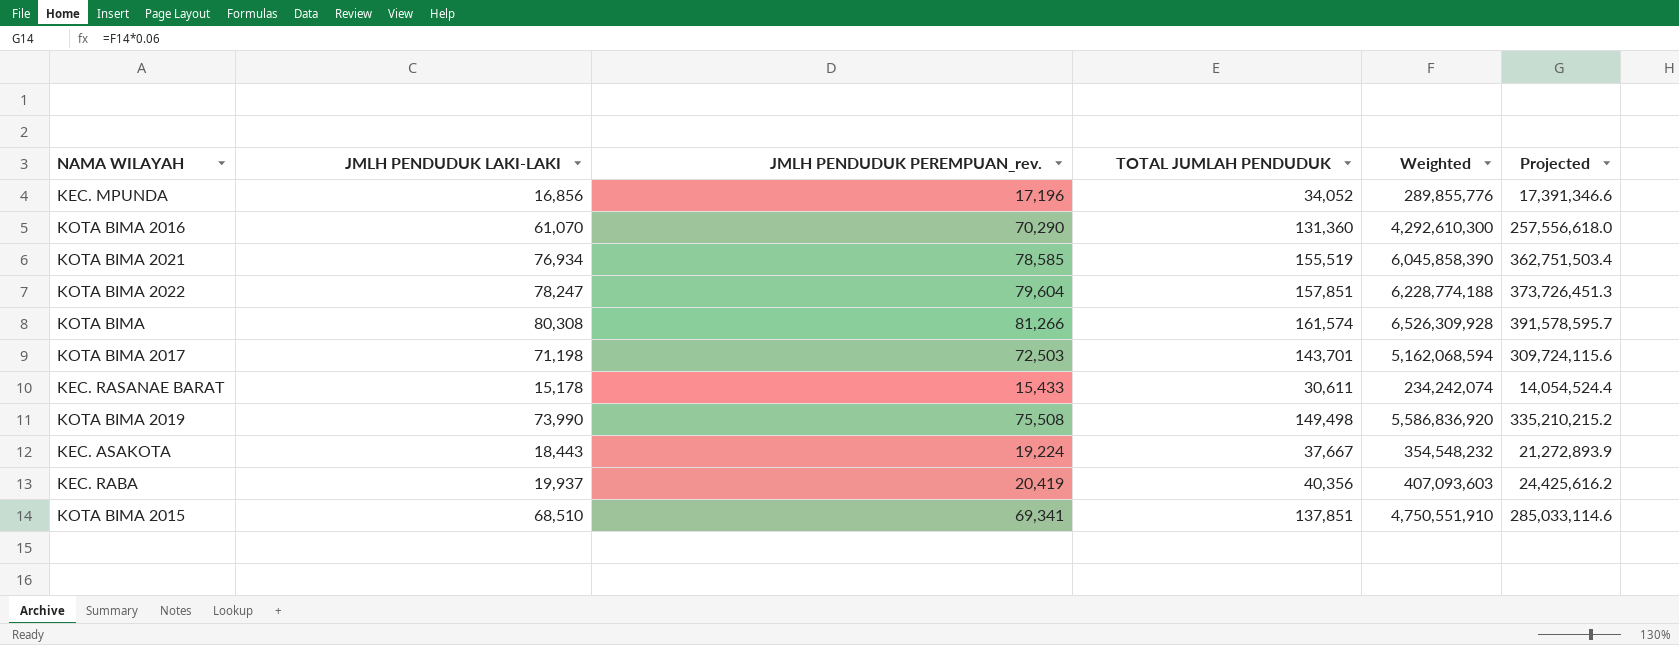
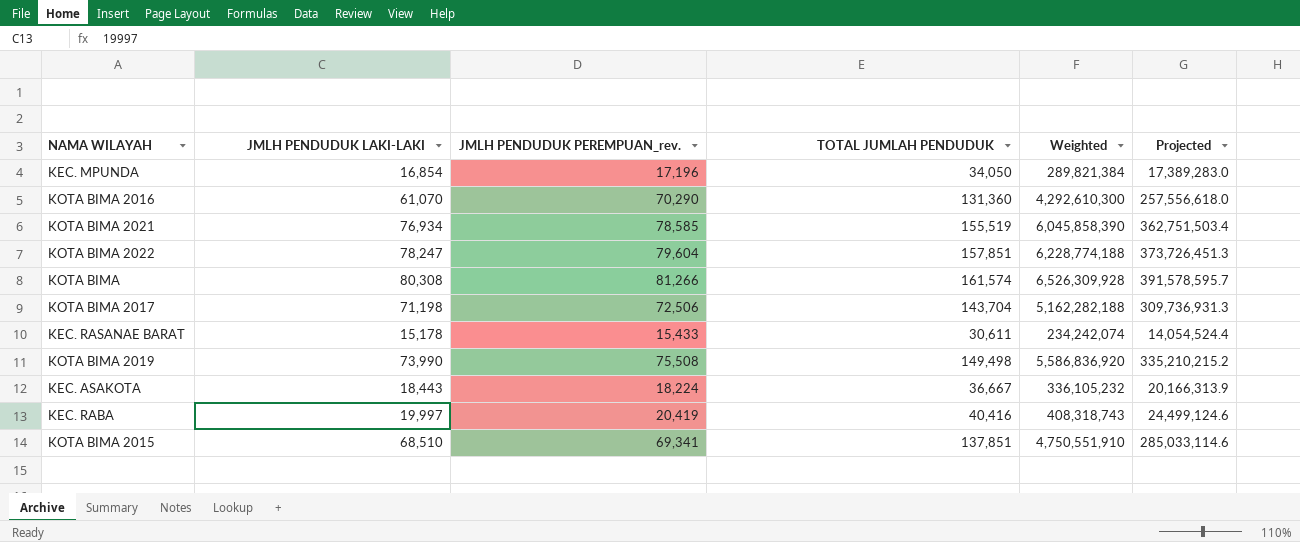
KEC. MPUNDA | JMLH PENDUDUK LAKI-LAKI: 16,856 -> 16,854
KEC. MPUNDA | TOTAL JUMLAH PENDUDUK: 34,052 -> 34,050
KEC. MPUNDA | Weighted: 289,855,776 -> 289,821,384
KEC. MPUNDA | Projected: 17,391,346.6 -> 17,389,283.0
KOTA BIMA 2017 | JMLH PENDUDUK PEREMPUAN_rev.: 72,503 -> 72,506
KOTA BIMA 2017 | TOTAL JUMLAH PENDUDUK: 143,701 -> 143,704
KOTA BIMA 2017 | Weighted: 5,162,068,594 -> 5,162,282,188
KOTA BIMA 2017 | Projected: 309,724,115.6 -> 309,736,931.3
KEC. ASAKOTA | JMLH PENDUDUK PEREMPUAN_rev.: 19,224 -> 18,224
KEC. ASAKOTA | TOTAL JUMLAH PENDUDUK: 37,667 -> 36,667
KEC. ASAKOTA | Weighted: 354,548,232 -> 336,105,232
KEC. ASAKOTA | Projected: 21,272,893.9 -> 20,166,313.9
KEC. RABA | JMLH PENDUDUK LAKI-LAKI: 19,937 -> 19,997
KEC. RABA | TOTAL JUMLAH PENDUDUK: 40,356 -> 40,416
KEC. RABA | Weighted: 407,093,603 -> 408,318,743
KEC. RABA | Projected: 24,425,616.2 -> 24,499,124.6

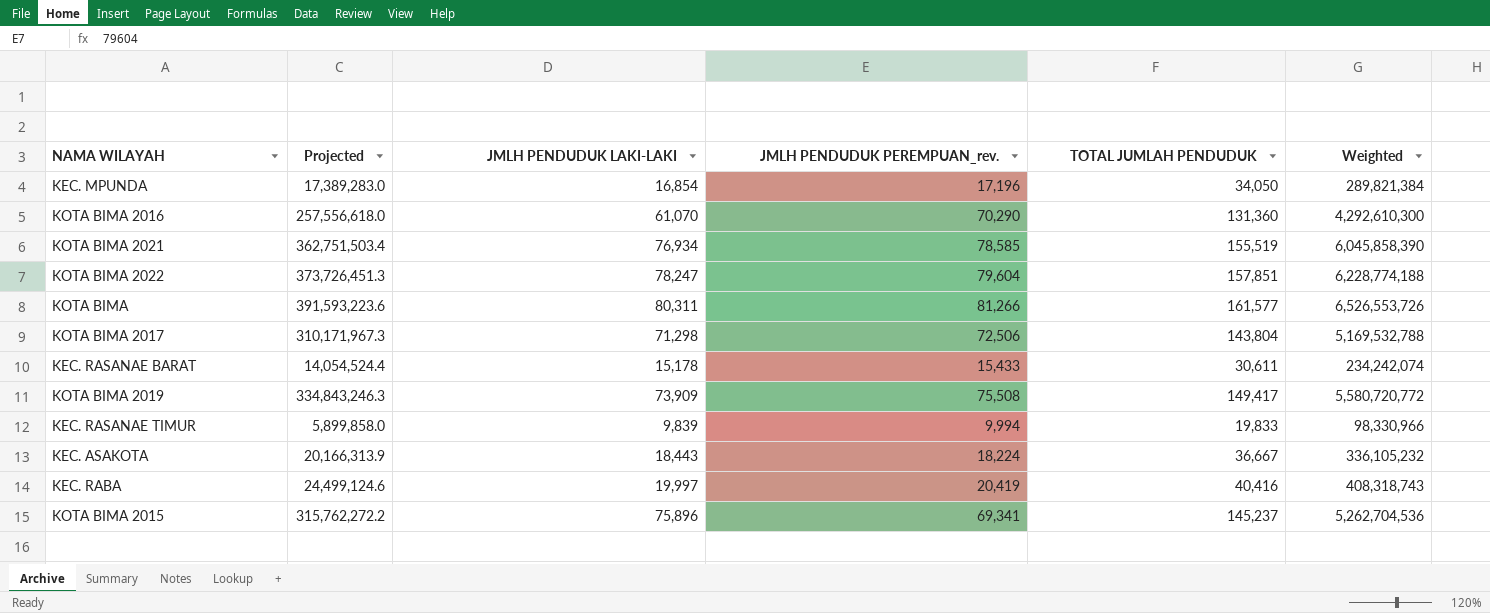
column Projected | position: 6 -> 2
KOTA BIMA | Projected: 391,578,595.7 -> 391,593,223.6
KOTA BIMA | JMLH PENDUDUK LAKI-LAKI: 80,308 -> 80,311
KOTA BIMA | TOTAL JUMLAH PENDUDUK: 161,574 -> 161,577
KOTA BIMA | Weighted: 6,526,309,928 -> 6,526,553,726
KOTA BIMA 2017 | Projected: 309,736,931.3 -> 310,171,967.3
KOTA BIMA 2017 | JMLH PENDUDUK LAKI-LAKI: 71,198 -> 71,298
KOTA BIMA 2017 | TOTAL JUMLAH PENDUDUK: 143,704 -> 143,804
KOTA BIMA 2017 | Weighted: 5,162,282,188 -> 5,169,532,788
KOTA BIMA 2019 | Projected: 335,210,215.2 -> 334,843,246.3
KOTA BIMA 2019 | JMLH PENDUDUK LAKI-LAKI: 73,990 -> 73,909
KOTA BIMA 2019 | TOTAL JUMLAH PENDUDUK: 149,498 -> 149,417
KOTA BIMA 2019 | Weighted: 5,586,836,920 -> 5,580,720,772
row KEC. RASANAE TIMUR: none -> 5,899,858.0 | 9,839 | 9,994 | 19,833 | 98,330,966
KOTA BIMA 2015 | Projected: 285,033,114.6 -> 315,762,272.2
KOTA BIMA 2015 | JMLH PENDUDUK LAKI-LAKI: 68,510 -> 75,896
KOTA BIMA 2015 | TOTAL JUMLAH PENDUDUK: 137,851 -> 145,237
KOTA BIMA 2015 | Weighted: 4,750,551,910 -> 5,262,704,536

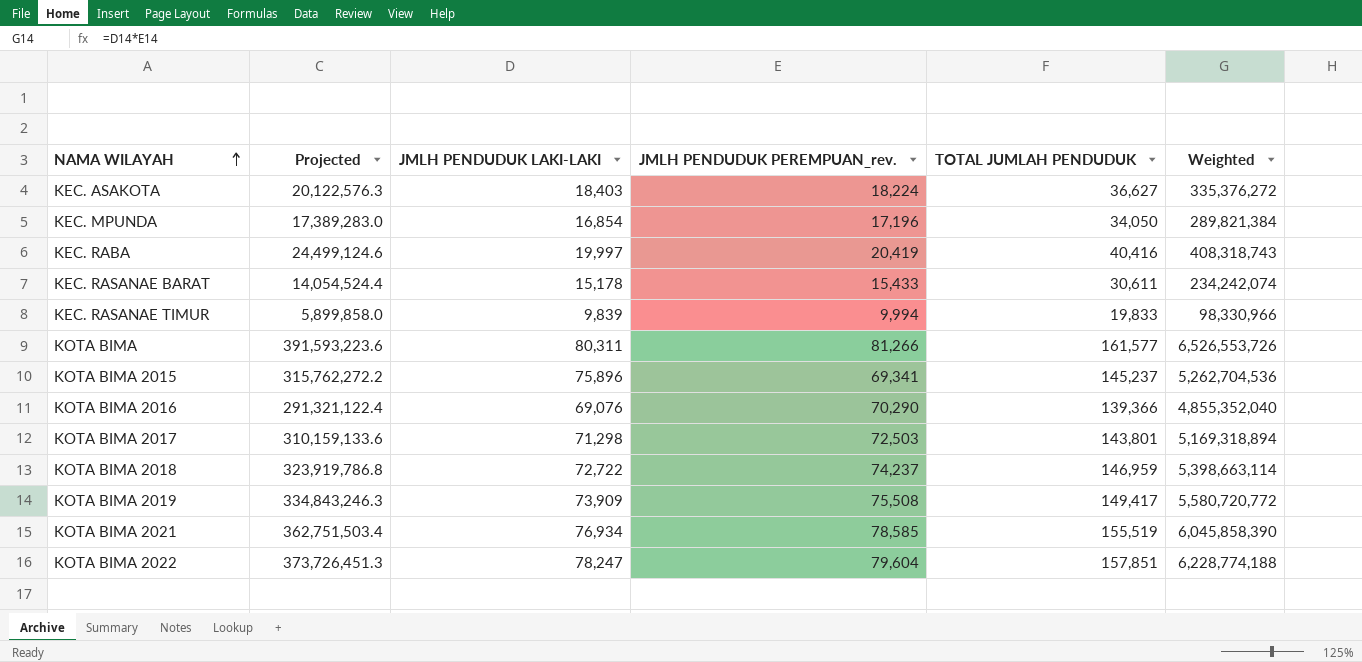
row order: none -> NAMA WILAYAH ascending
KEC. ASAKOTA | Projected: 20,166,313.9 -> 20,122,576.3
KEC. ASAKOTA | JMLH PENDUDUK LAKI-LAKI: 18,443 -> 18,403
KEC. ASAKOTA | TOTAL JUMLAH PENDUDUK: 36,667 -> 36,627
KEC. ASAKOTA | Weighted: 336,105,232 -> 335,376,272
KOTA BIMA 2016 | Projected: 257,556,618.0 -> 291,321,122.4
KOTA BIMA 2016 | JMLH PENDUDUK LAKI-LAKI: 61,070 -> 69,076
KOTA BIMA 2016 | TOTAL JUMLAH PENDUDUK: 131,360 -> 139,366
KOTA BIMA 2016 | Weighted: 4,292,610,300 -> 4,855,352,040
KOTA BIMA 2017 | Projected: 310,171,967.3 -> 310,159,133.6
KOTA BIMA 2017 | JMLH PENDUDUK PEREMPUAN_rev.: 72,506 -> 72,503
KOTA BIMA 2017 | TOTAL JUMLAH PENDUDUK: 143,804 -> 143,801
KOTA BIMA 2017 | Weighted: 5,169,532,788 -> 5,169,318,894
row KOTA BIMA 2018: none -> 323,919,786.8 | 72,722 | 74,237 | 146,959 | 5,398,663,114

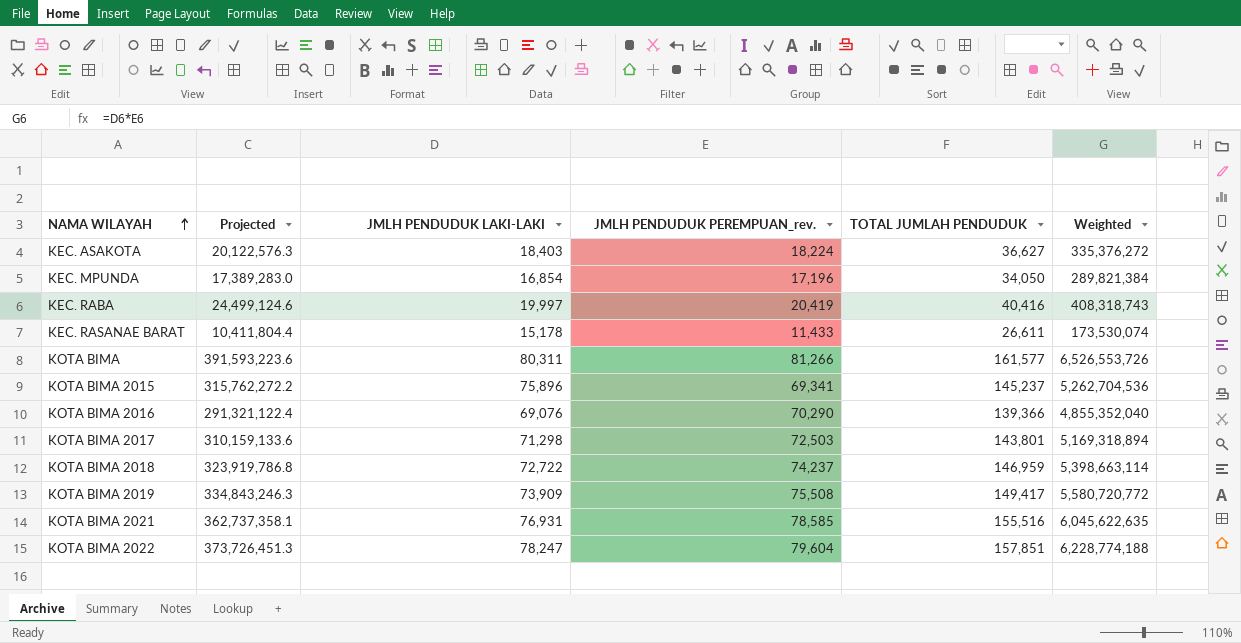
row KEC. RASANAE TIMUR: 5,899,858.0 | 9,839 | 9,994 | 19,833 | 98,330,966 -> none
KEC. RASANAE BARAT | Projected: 14,054,524.4 -> 10,411,804.4
KEC. RASANAE BARAT | JMLH PENDUDUK PEREMPUAN_rev.: 15,433 -> 11,433
KEC. RASANAE BARAT | TOTAL JUMLAH PENDUDUK: 30,611 -> 26,611
KEC. RASANAE BARAT | Weighted: 234,242,074 -> 173,530,074
KOTA BIMA 2021 | Projected: 362,751,503.4 -> 362,737,358.1
KOTA BIMA 2021 | JMLH PENDUDUK LAKI-LAKI: 76,934 -> 76,931
KOTA BIMA 2021 | TOTAL JUMLAH PENDUDUK: 155,519 -> 155,516
KOTA BIMA 2021 | Weighted: 6,045,858,390 -> 6,045,622,635

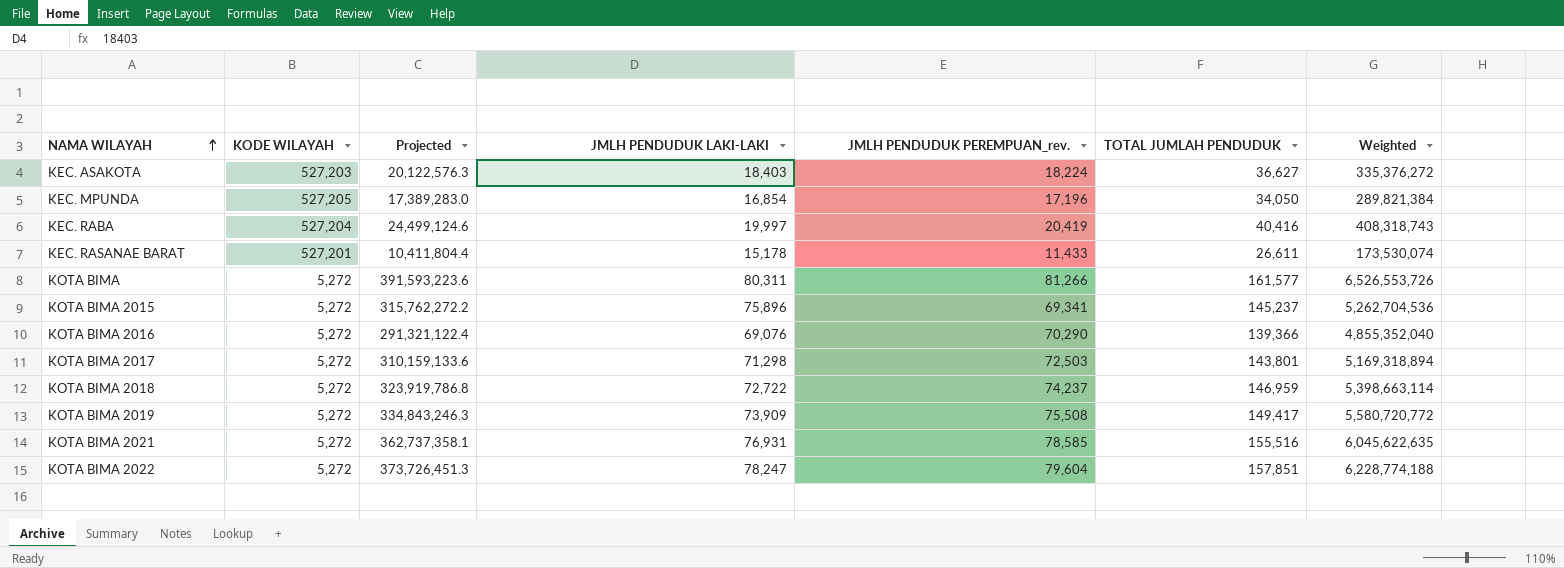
column KODE WILAYAH | position: none -> 2

